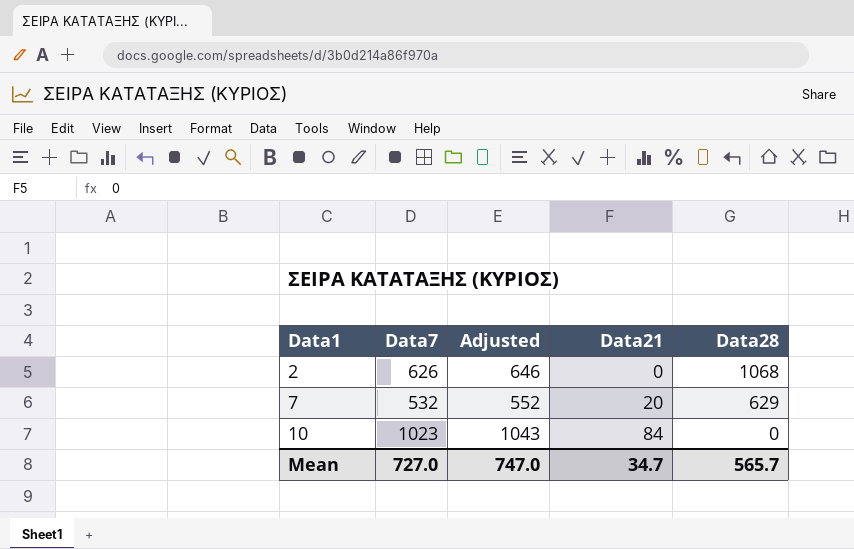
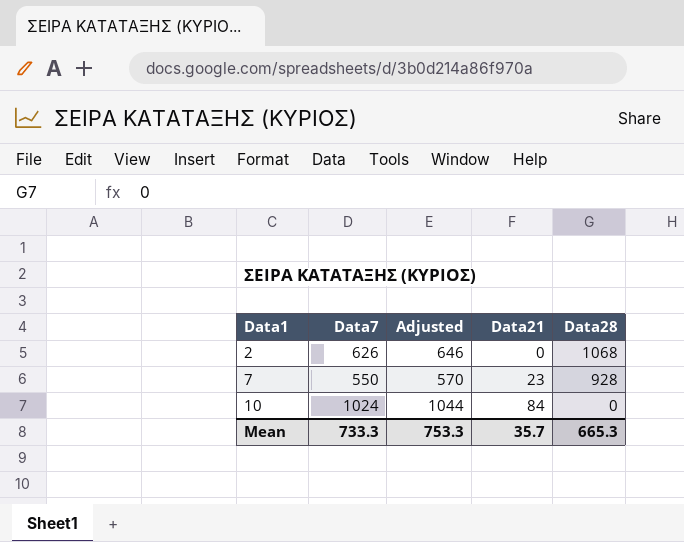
7 | Data7: 532 -> 550
7 | Adjusted: 552 -> 570
7 | Data21: 20 -> 23
7 | Data28: 629 -> 928
10 | Data7: 1023 -> 1024
10 | Adjusted: 1043 -> 1044
Mean | Data7: 727.0 -> 733.3
Mean | Adjusted: 747.0 -> 753.3
Mean | Data21: 34.7 -> 35.7
Mean | Data28: 565.7 -> 665.3

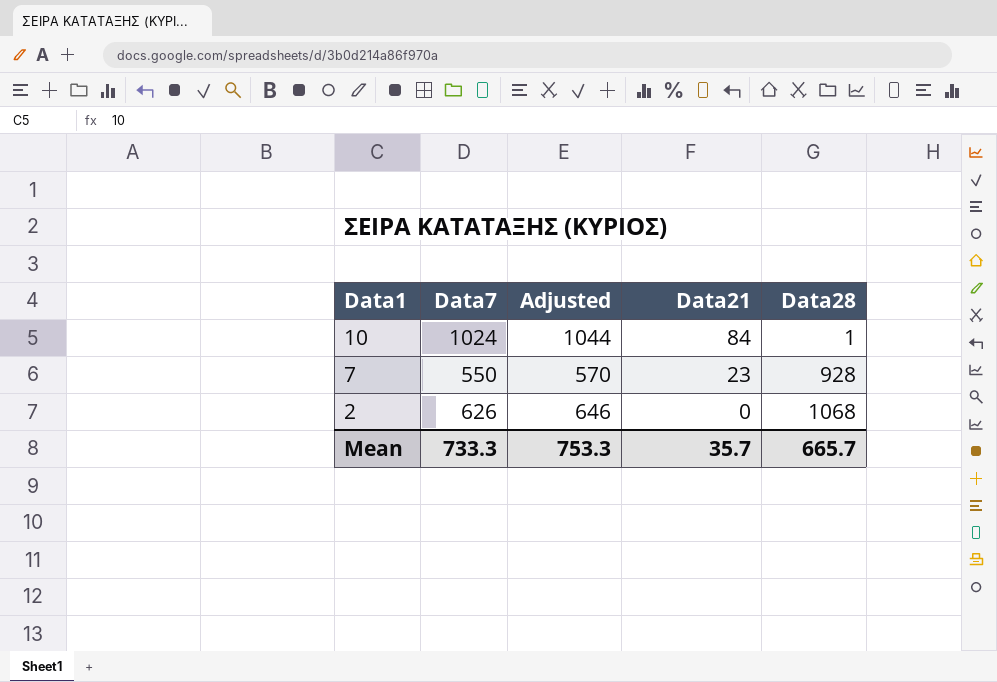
row order: Data1 ascending -> Data1 descending
10 | Data28: 0 -> 1
Mean | Data28: 665.3 -> 665.7

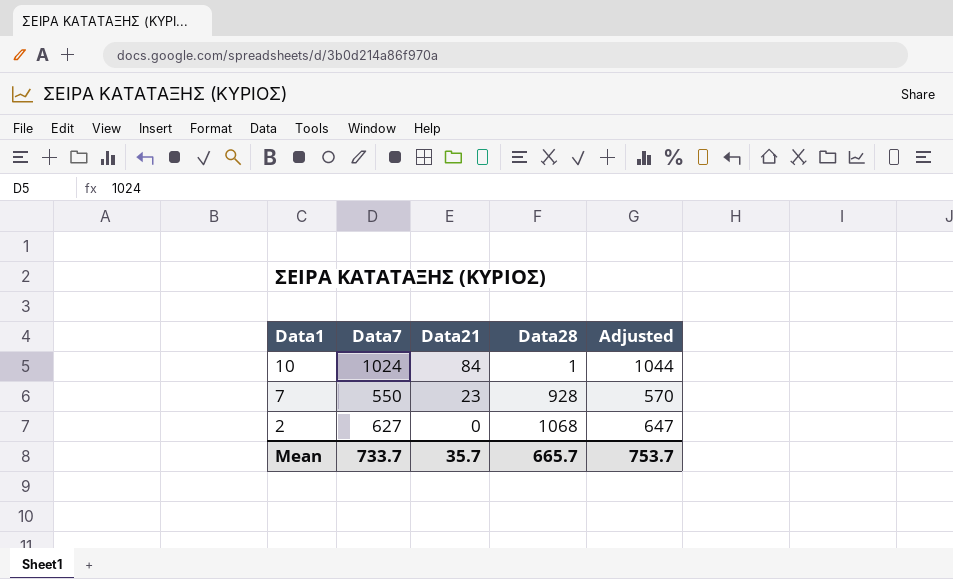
column Adjusted | position: 3 -> 5
2 | Data7: 626 -> 627
2 | Adjusted: 646 -> 647
Mean | Data7: 733.3 -> 733.7
Mean | Adjusted: 753.3 -> 753.7

